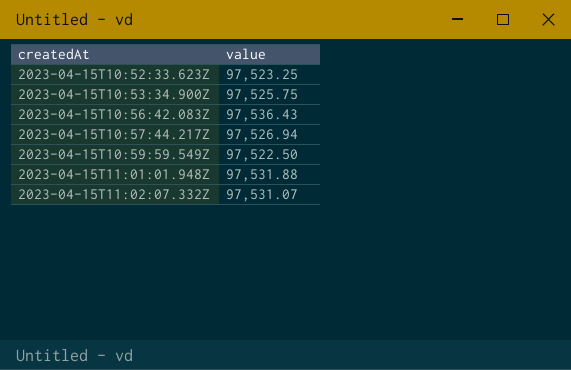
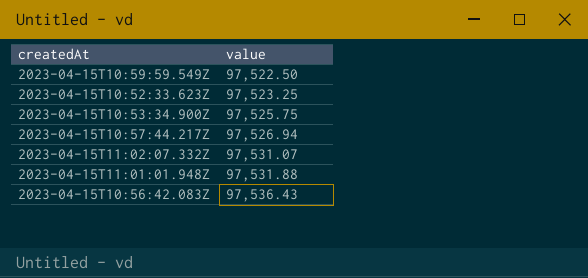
row order: createdAt ascending -> value ascending

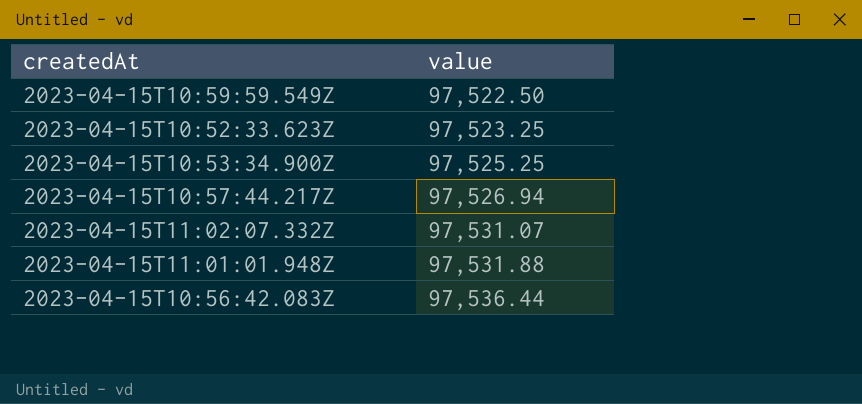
2023-04-15T10:53:34.900Z | value: 97,525.75 -> 97,525.25
2023-04-15T10:56:42.083Z | value: 97,536.43 -> 97,536.44

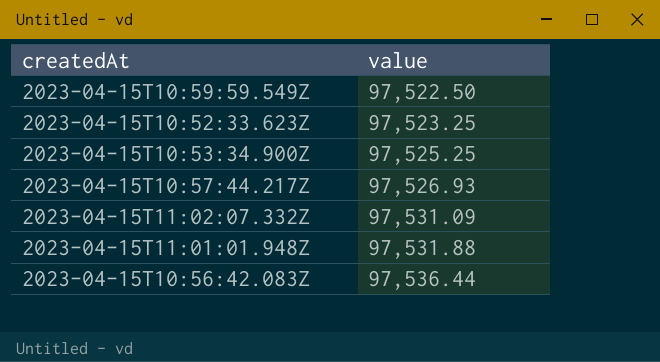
2023-04-15T10:57:44.217Z | value: 97,526.94 -> 97,526.93
2023-04-15T11:02:07.332Z | value: 97,531.07 -> 97,531.09

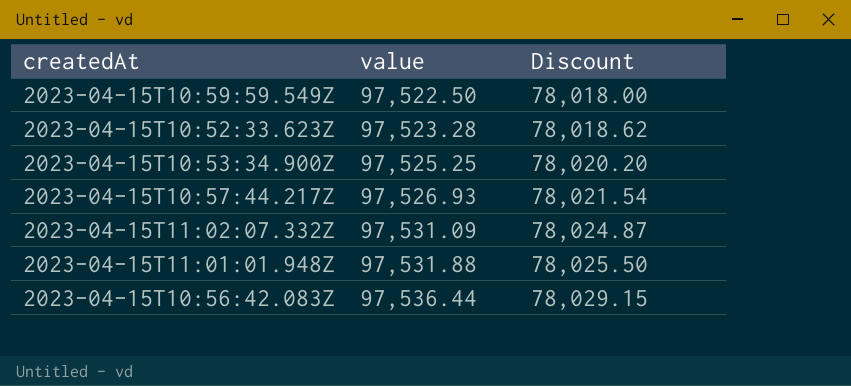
column Discount | formula: none -> [value] * 0.8
2023-04-15T10:52:33.623Z | value: 97,523.25 -> 97,523.28

